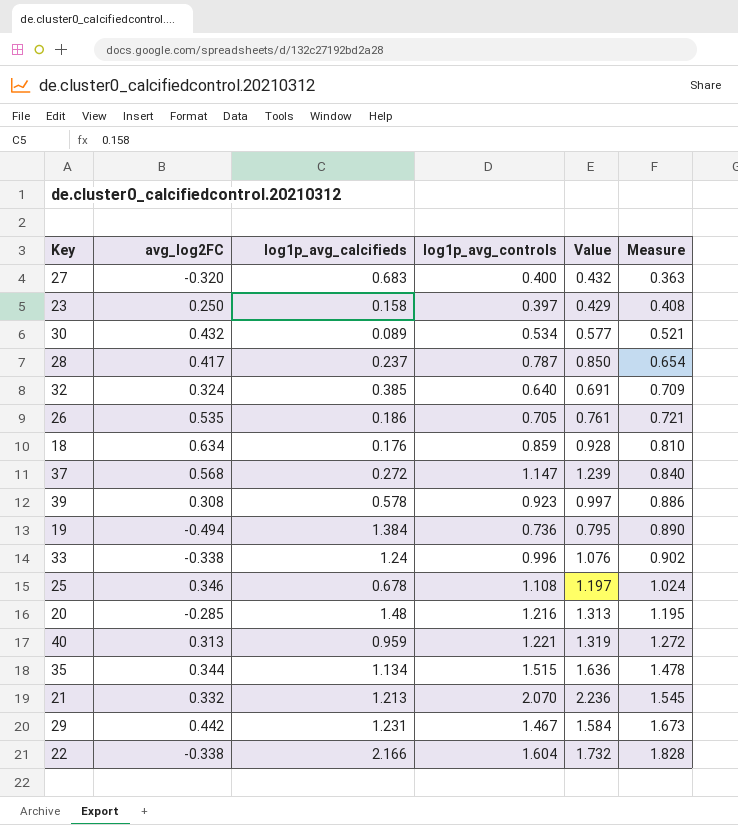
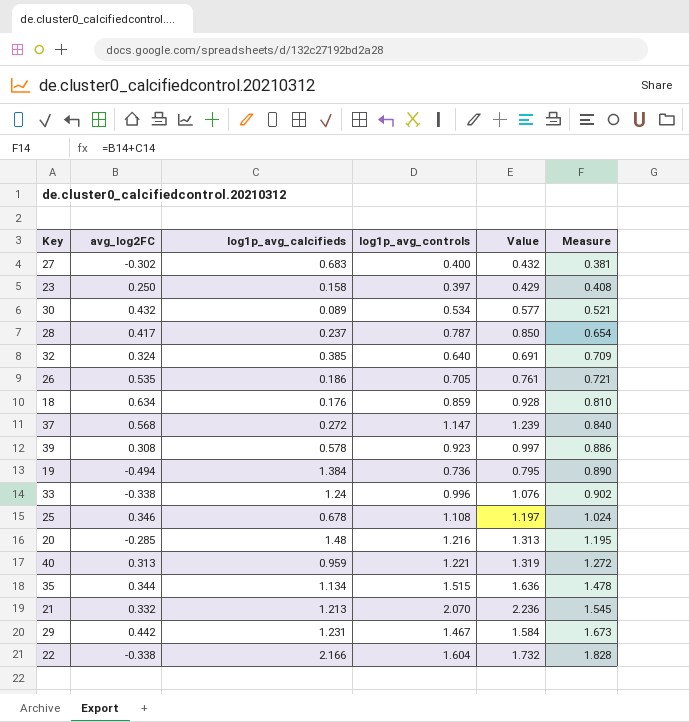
27 | avg_log2FC: -0.320 -> -0.302
27 | Measure: 0.363 -> 0.381

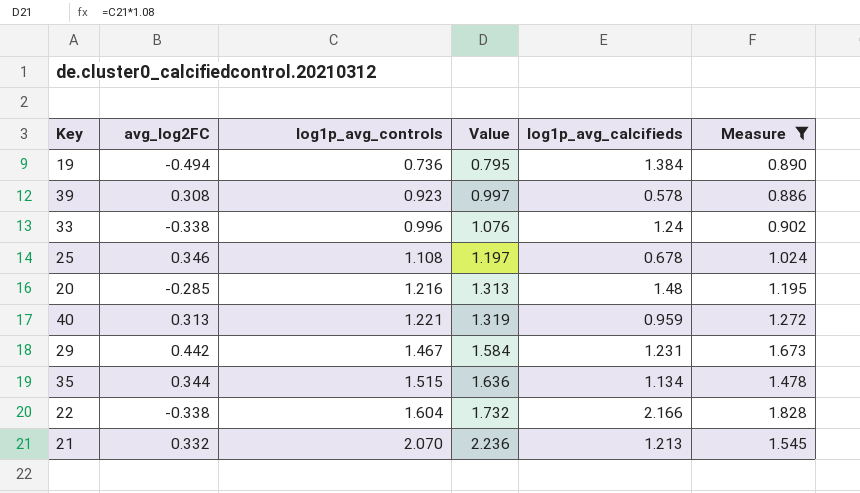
filter: none -> Measure >= 0.886
row order: Measure ascending -> log1p_avg_controls ascending
column log1p_avg_calcifieds | position: 3 -> 5

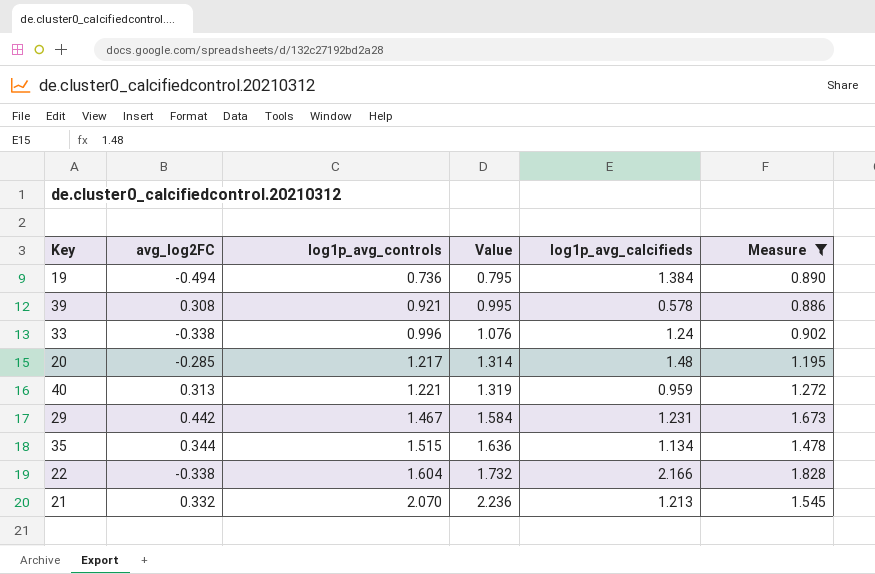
row 25: 0.346 | 1.108 | 1.197 | 0.678 | 1.024 -> none
39 | log1p_avg_controls: 0.923 -> 0.921
39 | Value: 0.997 -> 0.995
20 | log1p_avg_controls: 1.216 -> 1.217
20 | Value: 1.313 -> 1.314

